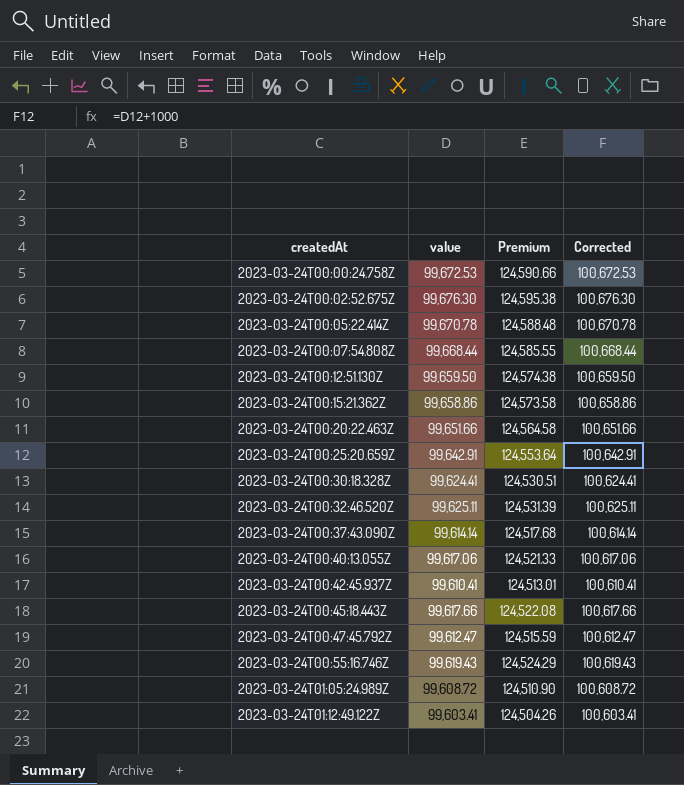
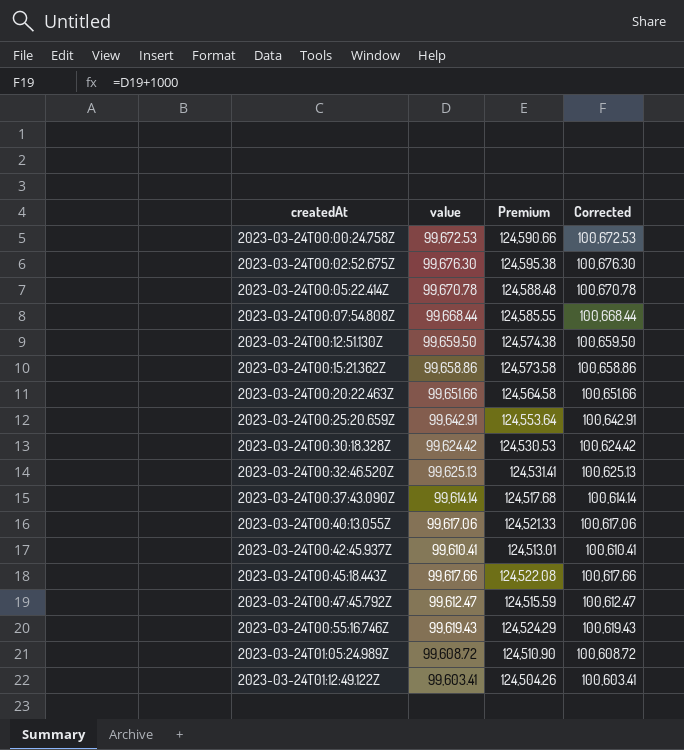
2023-03-24T00:30:18.328Z | value: 99,624.41 -> 99,624.42
2023-03-24T00:30:18.328Z | Premium: 124,530.51 -> 124,530.53
2023-03-24T00:30:18.328Z | Corrected: 100,624.41 -> 100,624.42
2023-03-24T00:32:46.520Z | value: 99,625.11 -> 99,625.13
2023-03-24T00:32:46.520Z | Premium: 124,531.39 -> 124,531.41
2023-03-24T00:32:46.520Z | Corrected: 100,625.11 -> 100,625.13

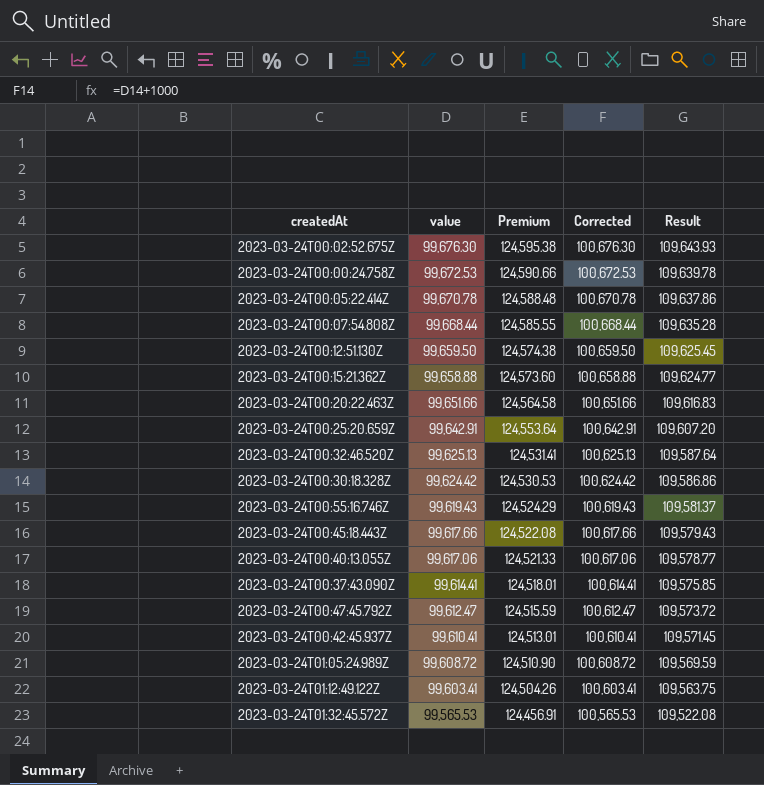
row order: createdAt ascending -> value descending
column Result | formula: none -> [value] * 1.1
2023-03-24T00:15:21.362Z | value: 99,658.86 -> 99,658.88
2023-03-24T00:15:21.362Z | Premium: 124,573.58 -> 124,573.60
2023-03-24T00:15:21.362Z | Corrected: 100,658.86 -> 100,658.88
2023-03-24T00:37:43.090Z | value: 99,614.14 -> 99,614.41
2023-03-24T00:37:43.090Z | Premium: 124,517.68 -> 124,518.01
2023-03-24T00:37:43.090Z | Corrected: 100,614.14 -> 100,614.41
row 2023-03-24T01:32:45.572Z: none -> 99,565.53 | 124,456.91 | 100,565.53 | 109,522.08

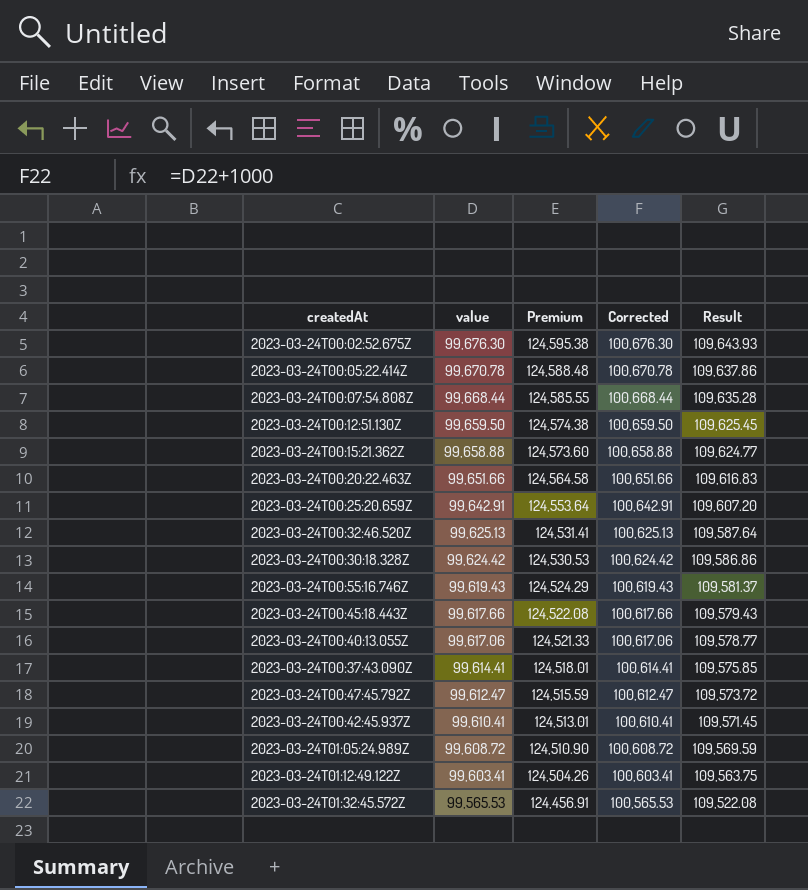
row 2023-03-24T00:00:24.758Z: 99,672.53 | 124,590.66 | 100,672.53 | 109,639.78 -> none

